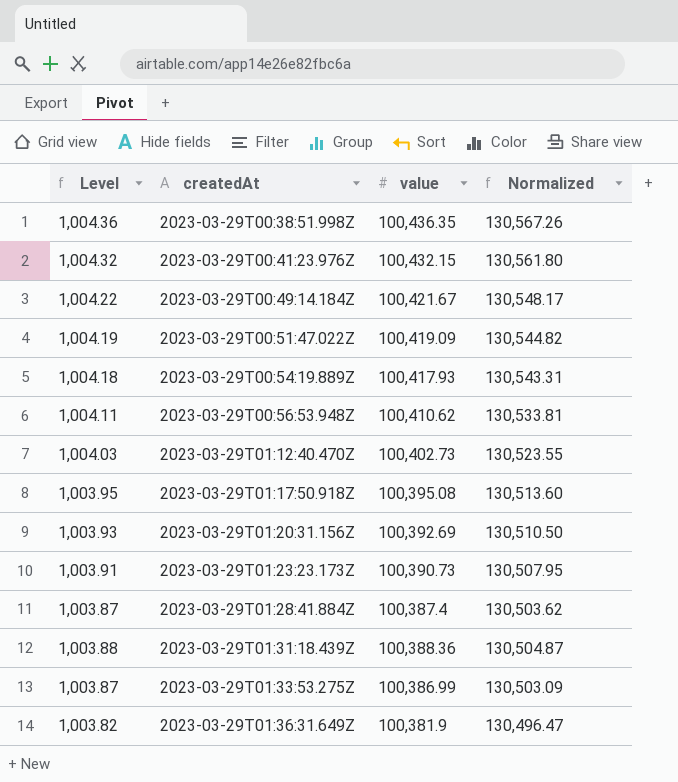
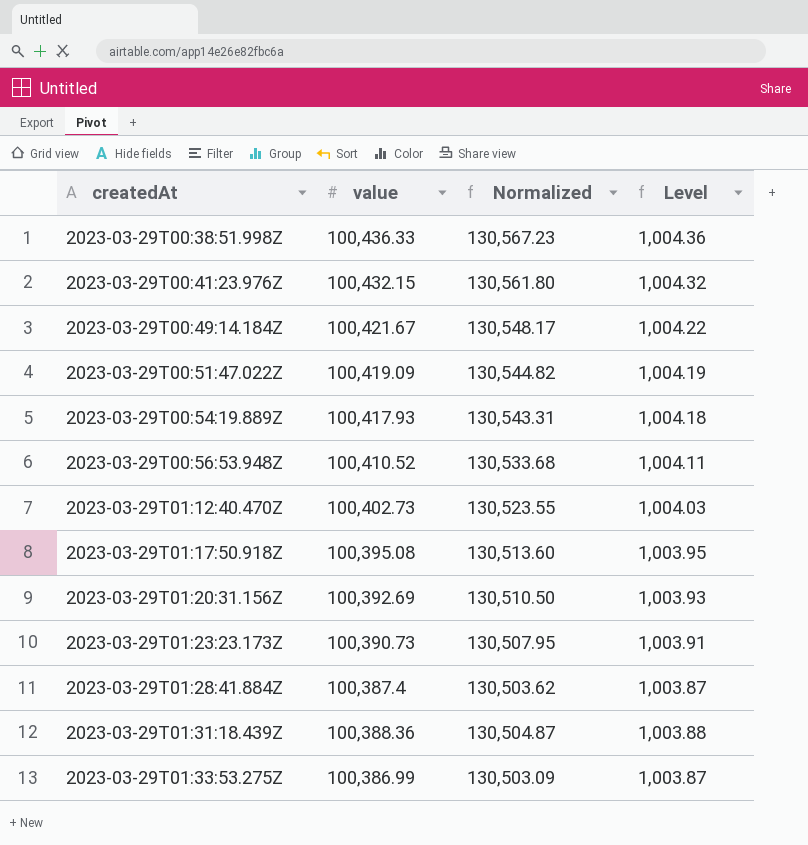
column Level | position: 1 -> 4
row 2023-03-29T01:36:31.649Z: 1,003.82 | 100,381.9 | 130,496.47 -> none
2023-03-29T00:38:51.998Z | value: 100,436.35 -> 100,436.33
2023-03-29T00:38:51.998Z | Normalized: 130,567.26 -> 130,567.23
2023-03-29T00:56:53.948Z | value: 100,410.62 -> 100,410.52
2023-03-29T00:56:53.948Z | Normalized: 130,533.81 -> 130,533.68

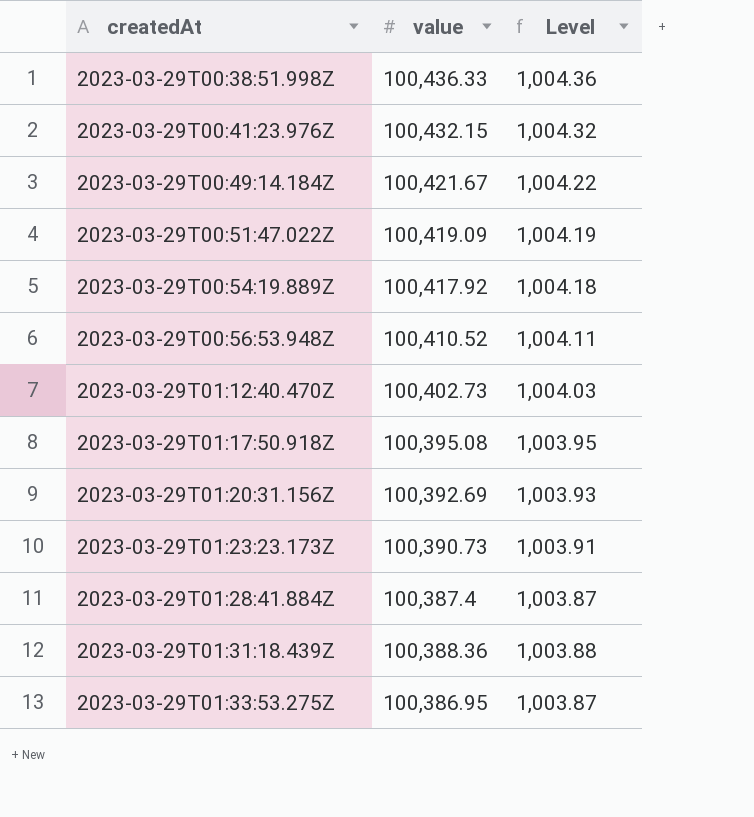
column Normalized | formula: [value] * 1.3 -> none
2023-03-29T00:54:19.889Z | value: 100,417.93 -> 100,417.92
2023-03-29T01:33:53.275Z | value: 100,386.99 -> 100,386.95

